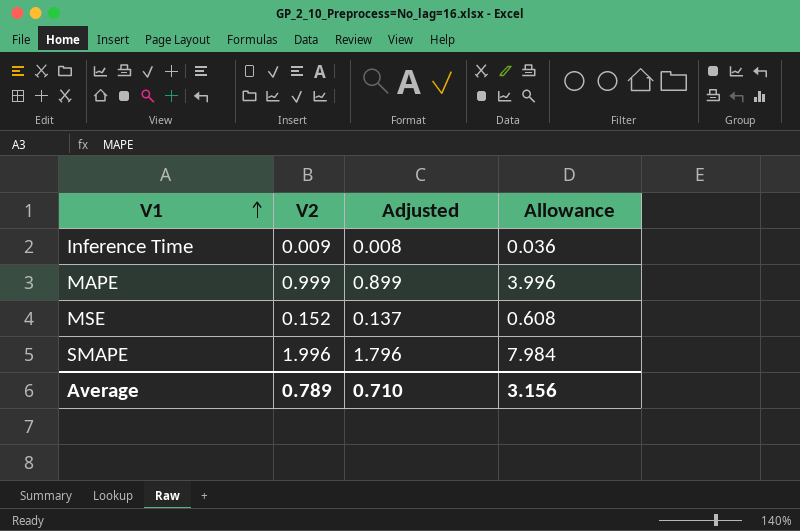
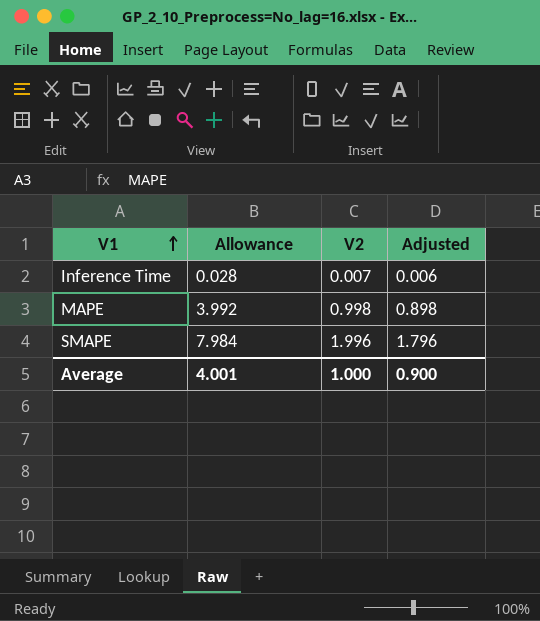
column Allowance | position: 4 -> 2
row MSE: 0.152 | 0.137 | 0.608 -> none
Inference Time | Allowance: 0.036 -> 0.028
Inference Time | V2: 0.009 -> 0.007
Inference Time | Adjusted: 0.008 -> 0.006
MAPE | Allowance: 3.996 -> 3.992
MAPE | V2: 0.999 -> 0.998
MAPE | Adjusted: 0.899 -> 0.898
Average | Allowance: 3.156 -> 4.001
Average | V2: 0.789 -> 1.000
Average | Adjusted: 0.710 -> 0.900

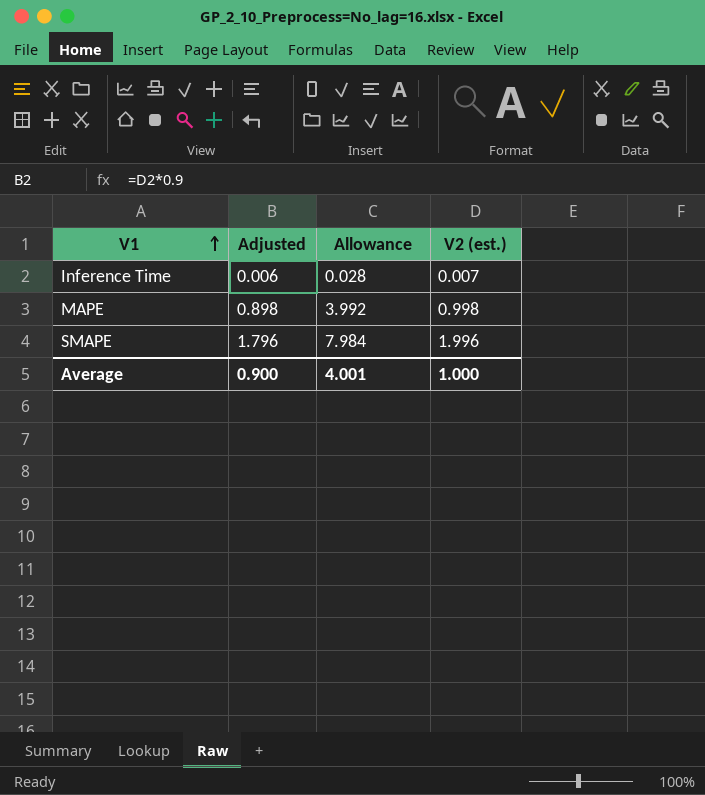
column Adjusted | position: 4 -> 2
column name: V2 -> V2 (est.)

